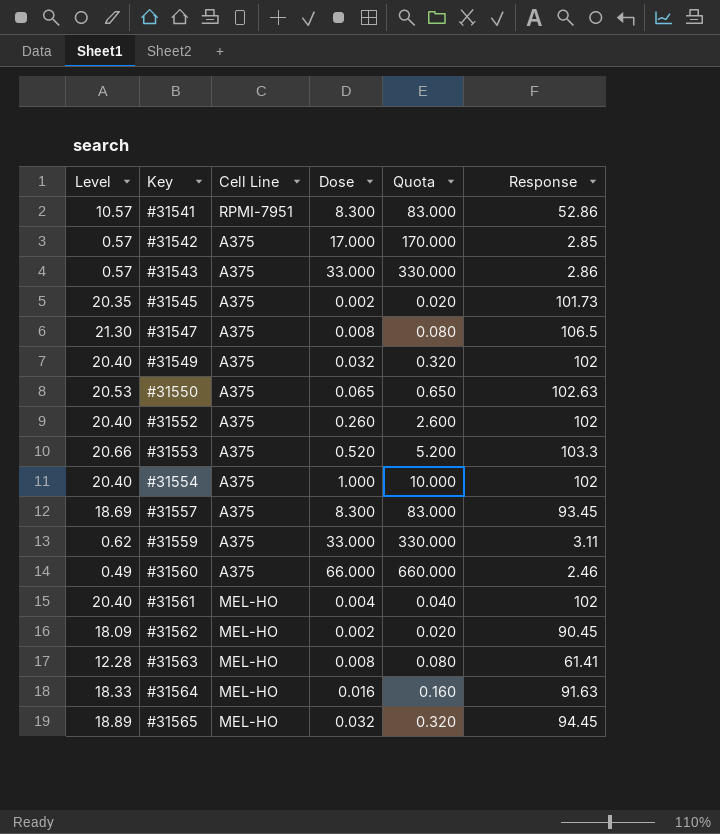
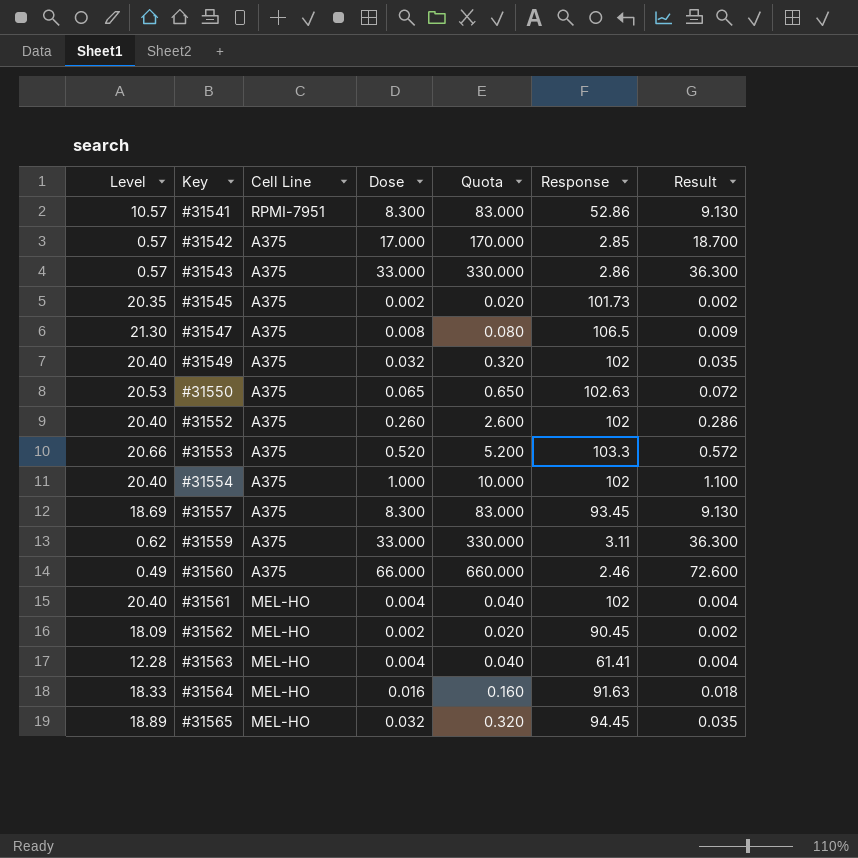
column Result | formula: none -> [Dose] * 1.1
#31563 | Dose: 0.008 -> 0.004
#31563 | Quota: 0.080 -> 0.040

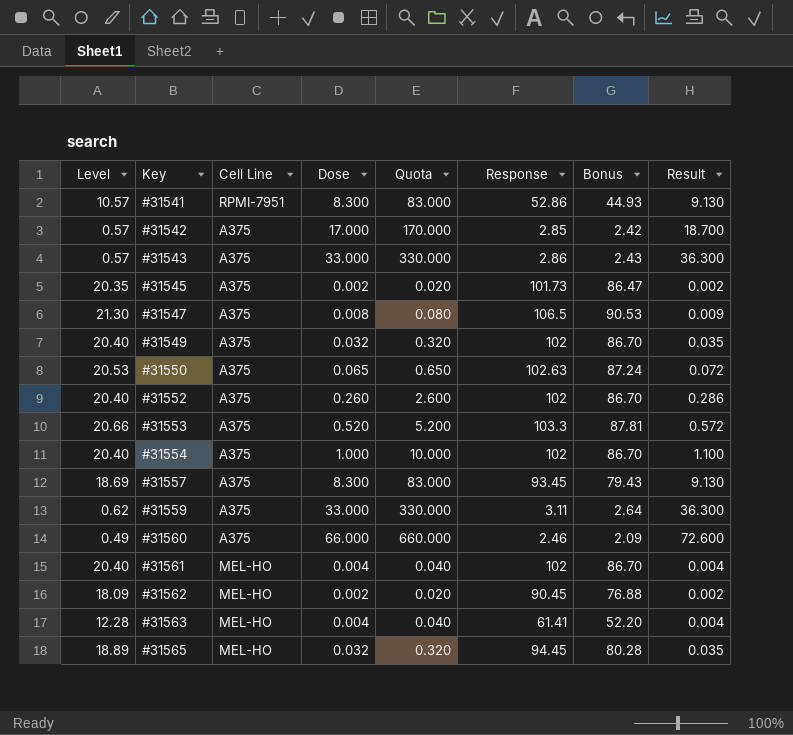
column Bonus | formula: none -> [Response] * 0.85
row #31564: 18.33 | MEL-HO | 0.016 | 0.160 | 91.63 | 0.018 -> none

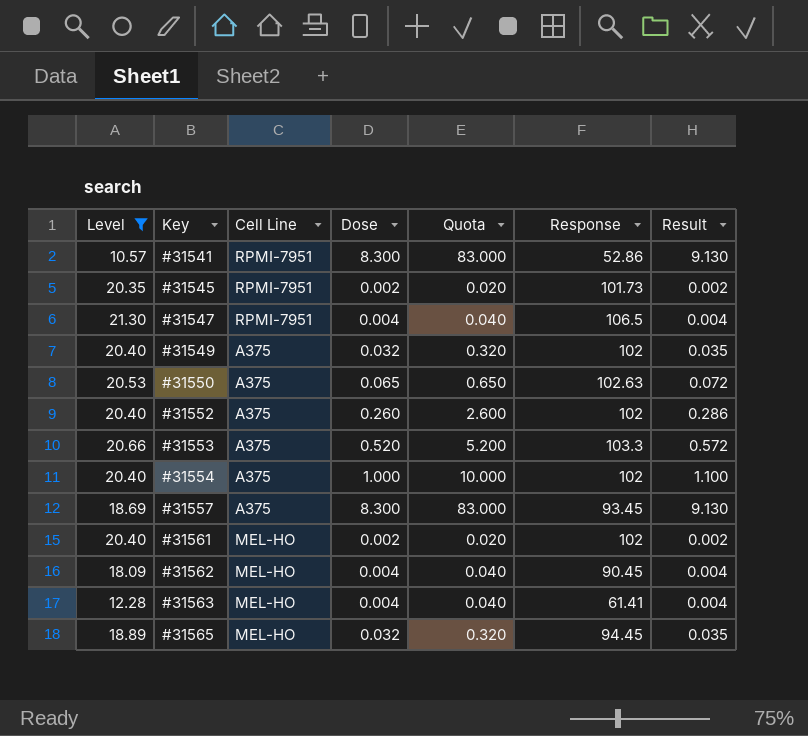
filter: none -> Level >= 10.57
column Bonus | formula: [Response] * 0.85 -> none
#31545 | Cell Line: A375 -> RPMI-7951
#31547 | Cell Line: A375 -> RPMI-7951
#31547 | Dose: 0.008 -> 0.004
#31547 | Quota: 0.080 -> 0.040
#31547 | Result: 0.009 -> 0.004
#31561 | Dose: 0.004 -> 0.002
#31561 | Quota: 0.040 -> 0.020
#31561 | Result: 0.004 -> 0.002
#31562 | Dose: 0.002 -> 0.004
#31562 | Quota: 0.020 -> 0.040
#31562 | Result: 0.002 -> 0.004

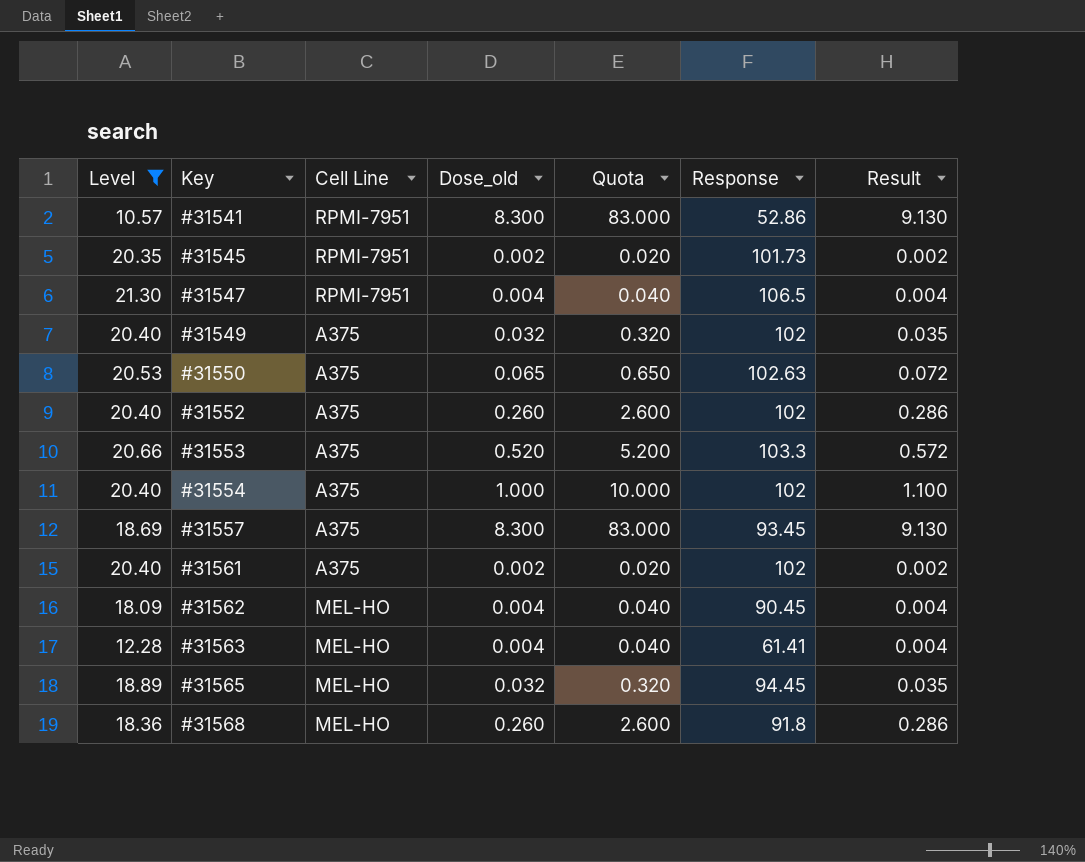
column name: Dose -> Dose_old
#31561 | Cell Line: MEL-HO -> A375
row #31568: none -> 18.36 | MEL-HO | 0.260 | 2.600 | 91.8 | 0.286

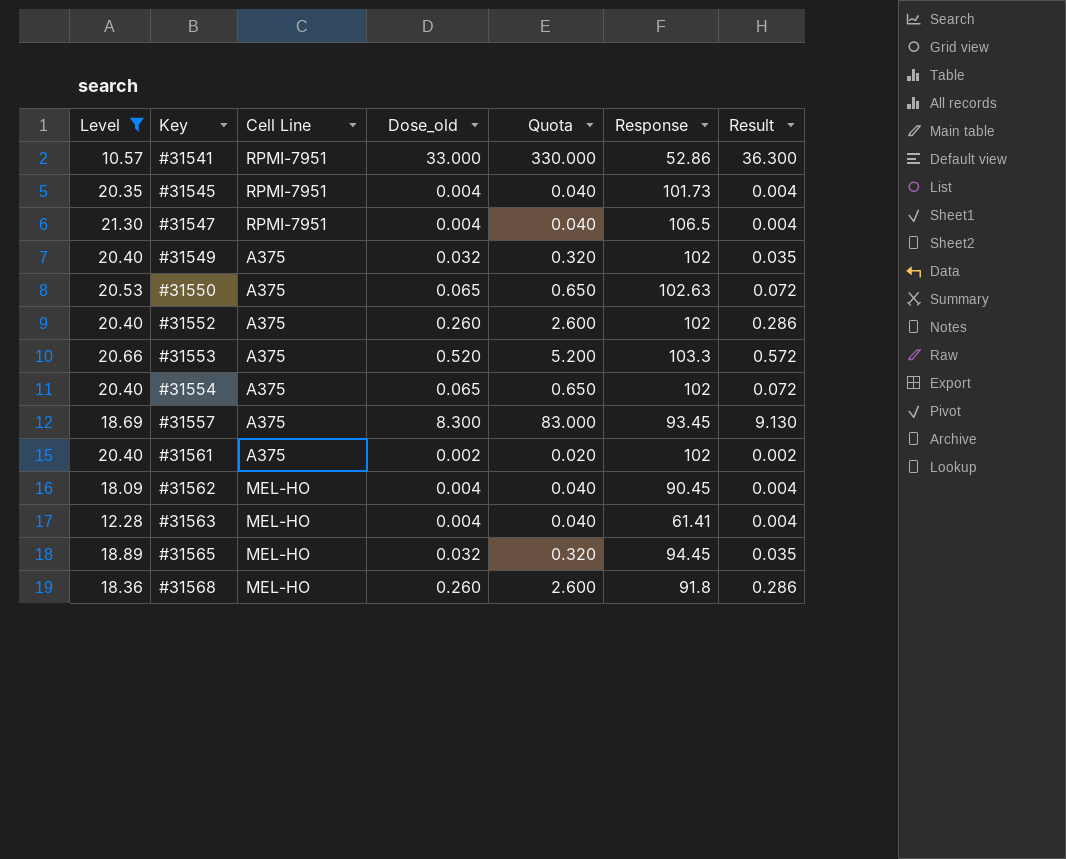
#31541 | Dose_old: 8.300 -> 33.000
#31541 | Quota: 83.000 -> 330.000
#31541 | Result: 9.130 -> 36.300
#31545 | Dose_old: 0.002 -> 0.004
#31545 | Quota: 0.020 -> 0.040
#31545 | Result: 0.002 -> 0.004
#31554 | Dose_old: 1.000 -> 0.065
#31554 | Quota: 10.000 -> 0.650
#31554 | Result: 1.100 -> 0.072

